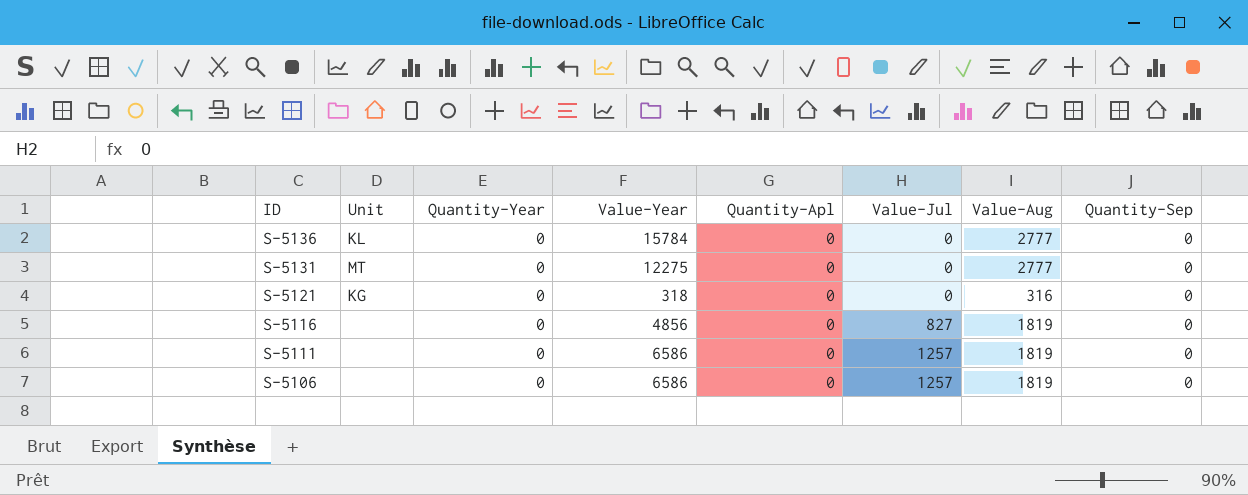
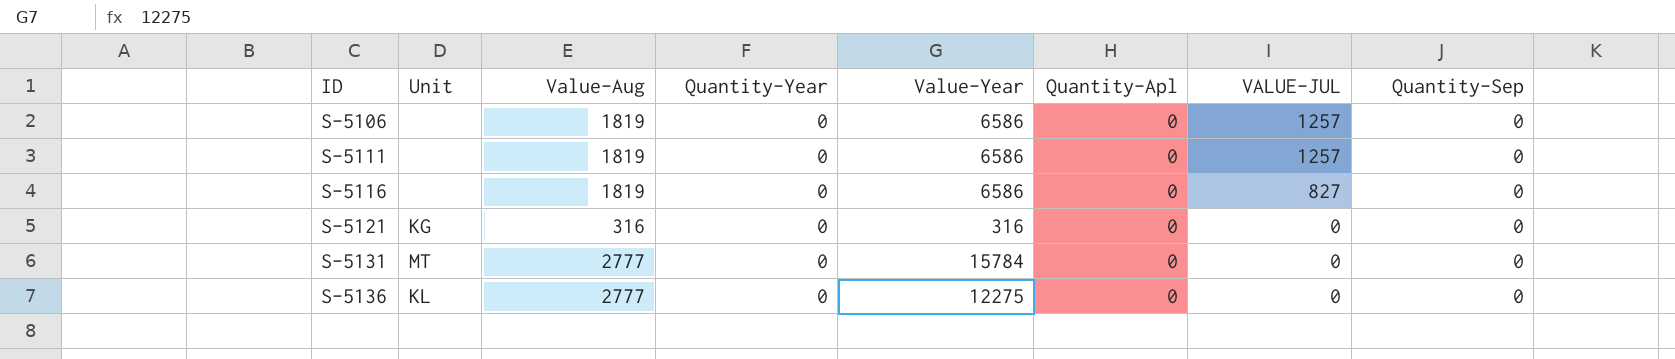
row order: ID descending -> ID ascending
column Value-Aug | position: 7 -> 3
column name: Value-Jul -> VALUE-JUL
S-5116 | Value-Year: 4856 -> 6586
S-5121 | Value-Year: 318 -> 316
S-5131 | Value-Year: 12275 -> 15784
S-5136 | Value-Year: 15784 -> 12275

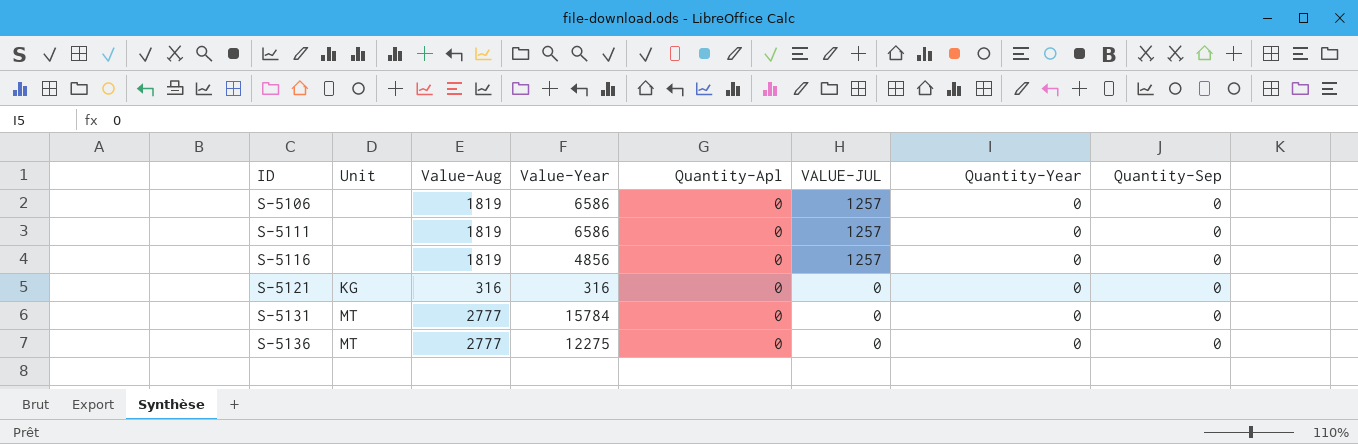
column Quantity-Year | position: 4 -> 7
S-5116 | Value-Year: 6586 -> 4856
S-5116 | VALUE-JUL: 827 -> 1257
S-5136 | Unit: KL -> MT

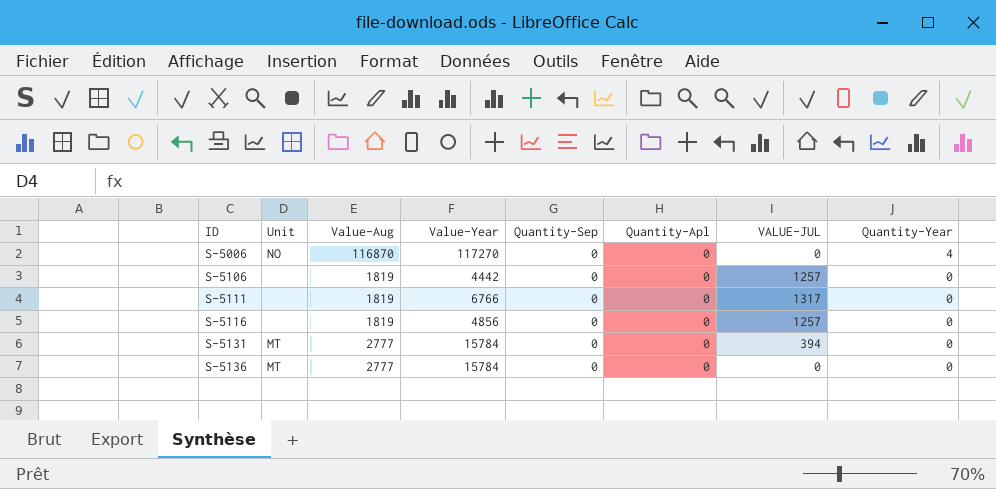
column Quantity-Sep | position: 8 -> 5
row S-5121: KG | 316 | 316 | 0 | 0 | 0 | 0 -> none
row S-5006: none -> NO | 116870 | 117270 | 0 | 0 | 0 | 4
S-5106 | Value-Year: 6586 -> 4442
S-5111 | Value-Year: 6586 -> 6766
S-5111 | VALUE-JUL: 1257 -> 1317
S-5131 | VALUE-JUL: 0 -> 394
S-5136 | Value-Year: 12275 -> 15784

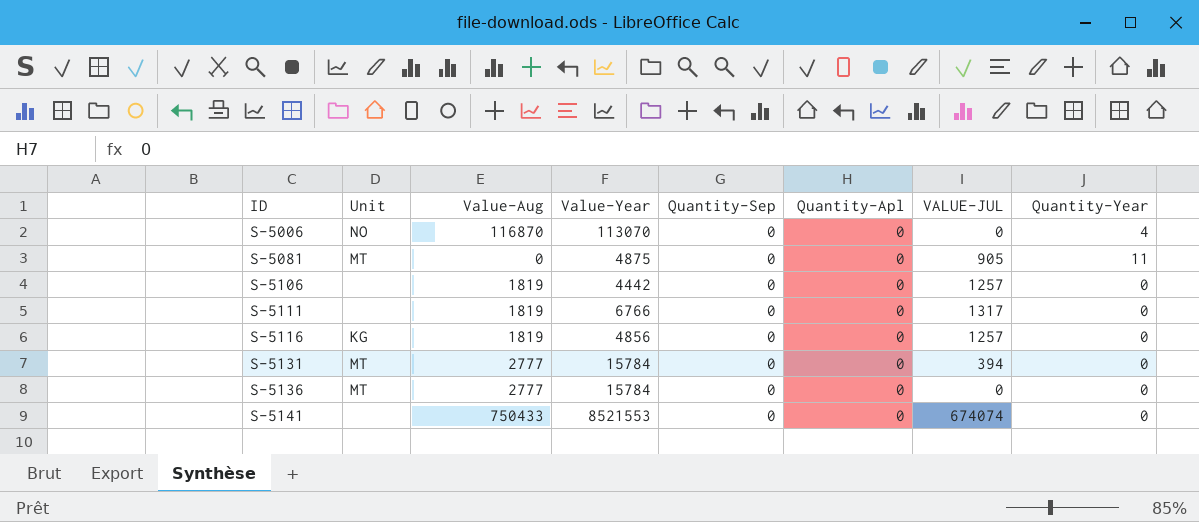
S-5006 | Value-Year: 117270 -> 113070
row S-5081: none -> MT | 0 | 4875 | 0 | 0 | 905 | 11
S-5116 | Unit: none -> KG
row S-5141: none -> none | 750433 | 8521553 | 0 | 0 | 674074 | 0

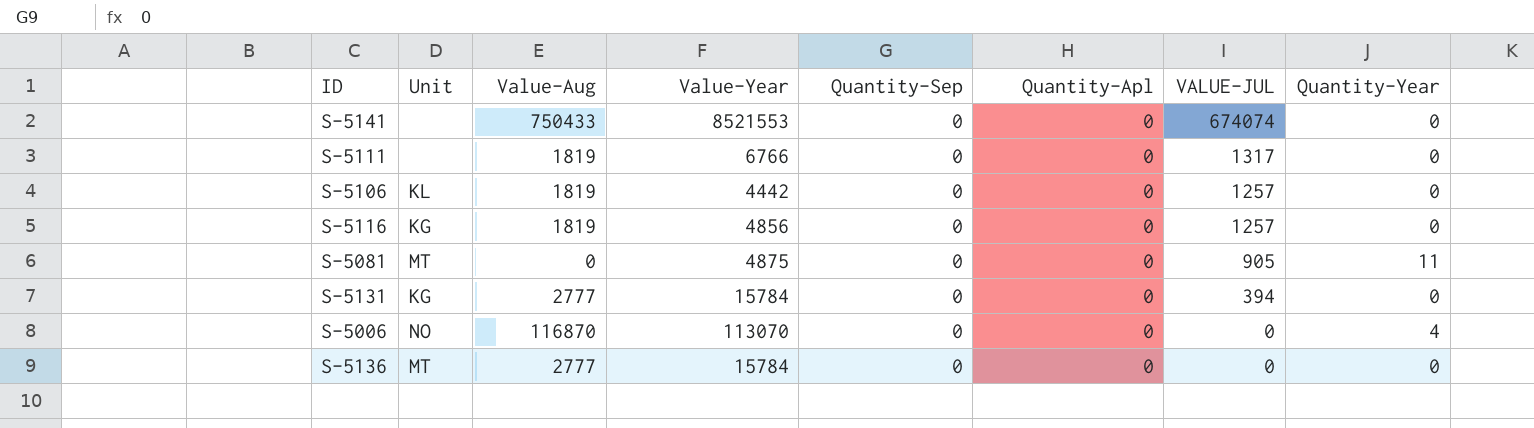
row order: ID ascending -> VALUE-JUL descending
S-5106 | Unit: none -> KL
S-5131 | Unit: MT -> KG

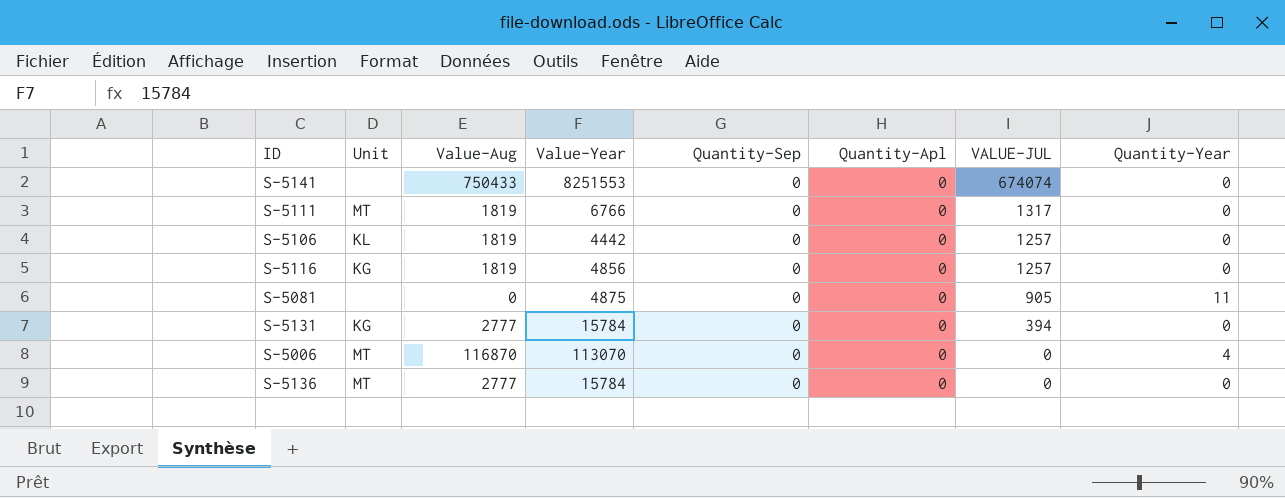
S-5141 | Value-Year: 8521553 -> 8251553
S-5111 | Unit: none -> MT
S-5081 | Unit: MT -> none
S-5006 | Unit: NO -> MT

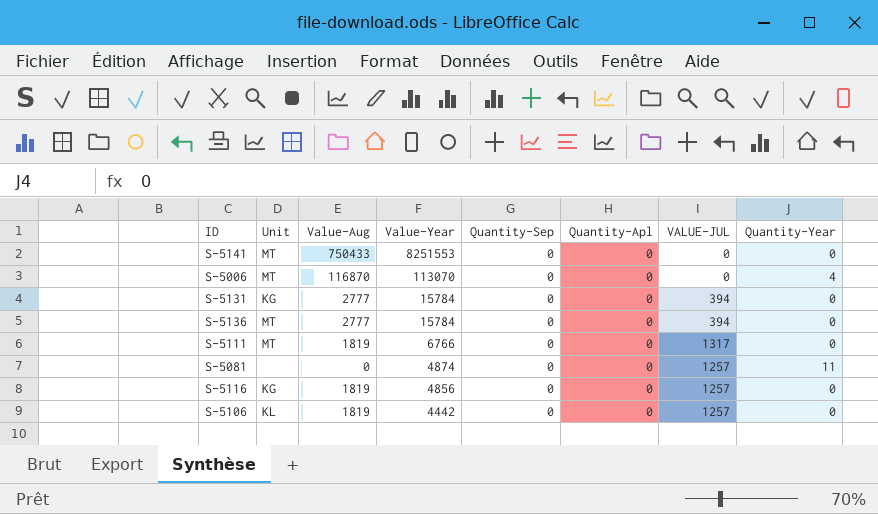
row order: VALUE-JUL descending -> Value-Year descending
S-5141 | Unit: none -> MT
S-5141 | VALUE-JUL: 674074 -> 0
S-5136 | VALUE-JUL: 0 -> 394
S-5081 | Value-Year: 4875 -> 4874
S-5081 | VALUE-JUL: 905 -> 1257

